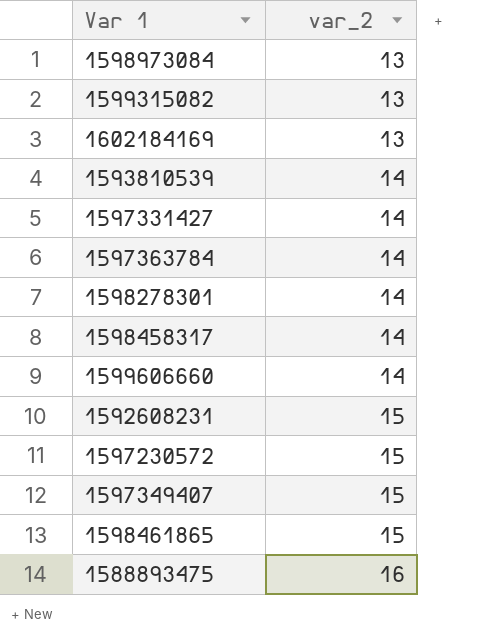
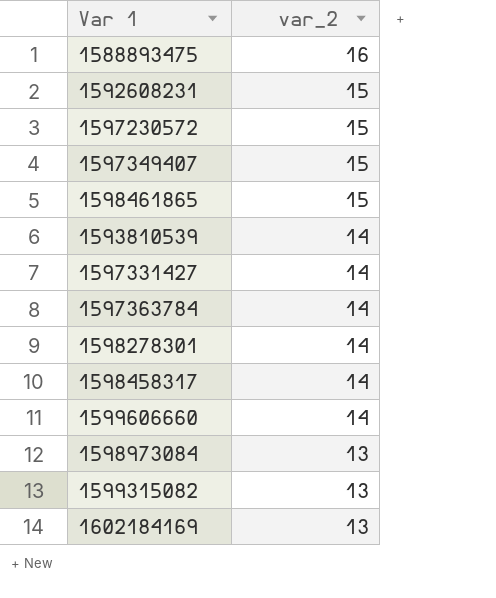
row order: var_2 ascending -> var_2 descending

